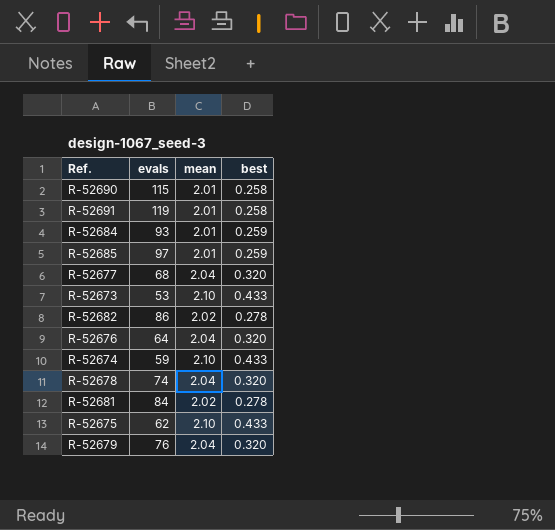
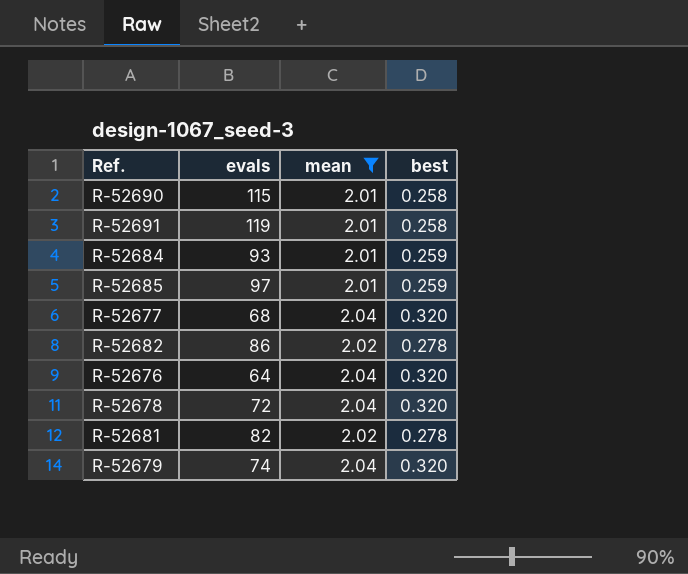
filter: none -> mean != 2.10
R-52678 | evals: 74 -> 72
R-52681 | evals: 84 -> 82
R-52679 | evals: 76 -> 74

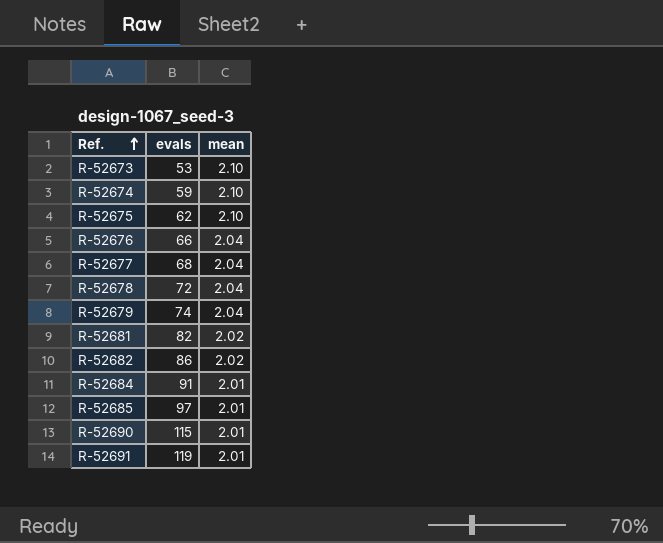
filter: mean != 2.10 -> none
row order: none -> Ref. ascending
column best | position: 4 -> none
R-52676 | evals: 64 -> 66
R-52684 | evals: 93 -> 91

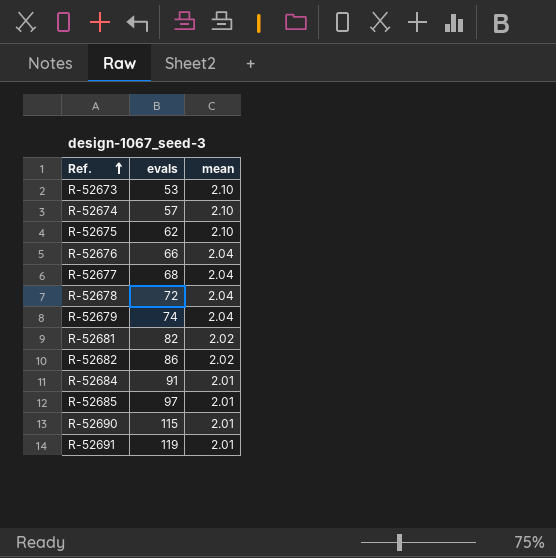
R-52674 | evals: 59 -> 57

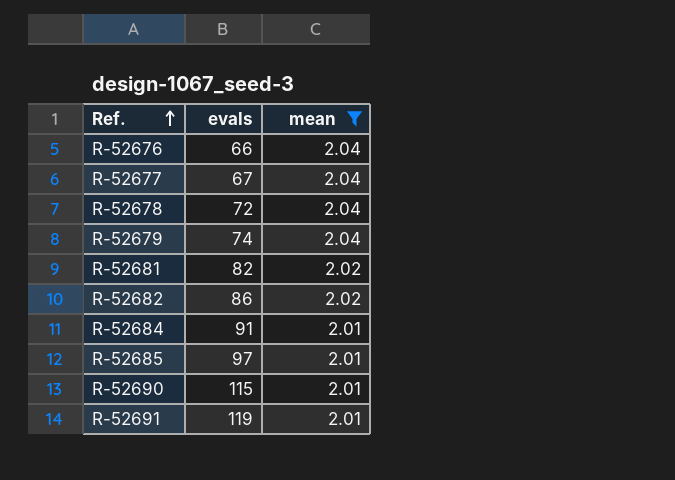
filter: none -> mean != 2.10
R-52677 | evals: 68 -> 67

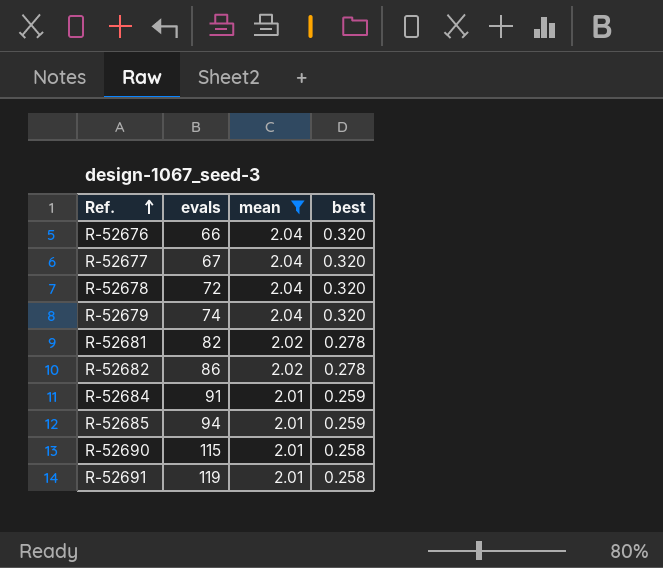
column best | position: none -> 4
R-52685 | evals: 97 -> 94

